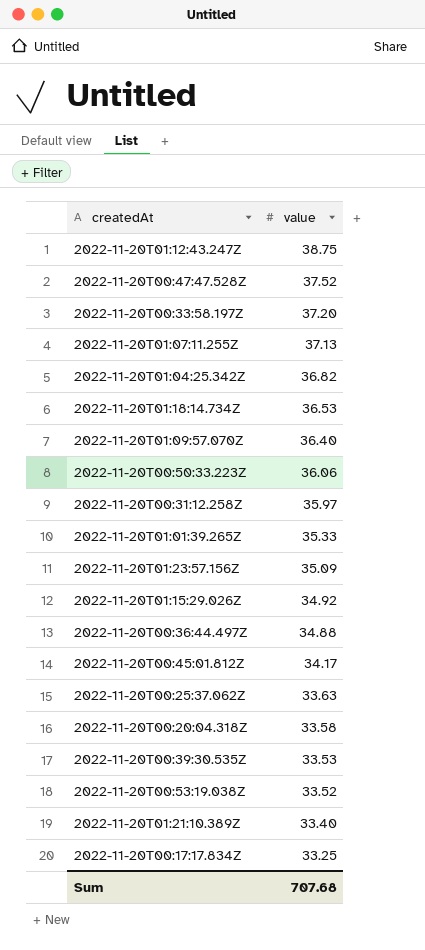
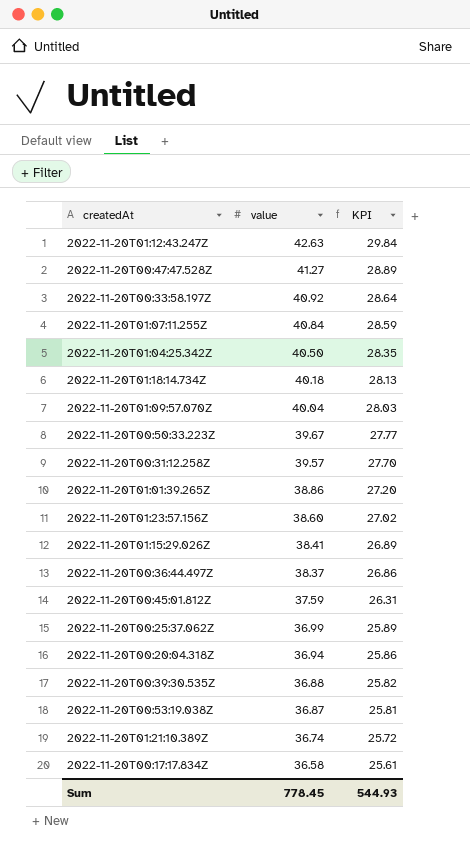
column KPI | formula: none -> [value] * 0.7
2022-11-20T01:12:43.247Z | value: 38.75 -> 42.63
2022-11-20T00:47:47.528Z | value: 37.52 -> 41.27
2022-11-20T00:33:58.197Z | value: 37.20 -> 40.92
2022-11-20T01:07:11.255Z | value: 37.13 -> 40.84
2022-11-20T01:04:25.342Z | value: 36.82 -> 40.50
2022-11-20T01:18:14.734Z | value: 36.53 -> 40.18
2022-11-20T01:09:57.070Z | value: 36.40 -> 40.04
2022-11-20T00:50:33.223Z | value: 36.06 -> 39.67
2022-11-20T00:31:12.258Z | value: 35.97 -> 39.57
2022-11-20T01:01:39.265Z | value: 35.33 -> 38.86
2022-11-20T01:23:57.156Z | value: 35.09 -> 38.60
2022-11-20T01:15:29.026Z | value: 34.92 -> 38.41
2022-11-20T00:36:44.497Z | value: 34.88 -> 38.37
2022-11-20T00:45:01.812Z | value: 34.17 -> 37.59
2022-11-20T00:25:37.062Z | value: 33.63 -> 36.99
2022-11-20T00:20:04.318Z | value: 33.58 -> 36.94
2022-11-20T00:39:30.535Z | value: 33.53 -> 36.88
2022-11-20T00:53:19.038Z | value: 33.52 -> 36.87
2022-11-20T01:21:10.389Z | value: 33.40 -> 36.74
2022-11-20T00:17:17.834Z | value: 33.25 -> 36.58
Sum | value: 707.68 -> 778.45

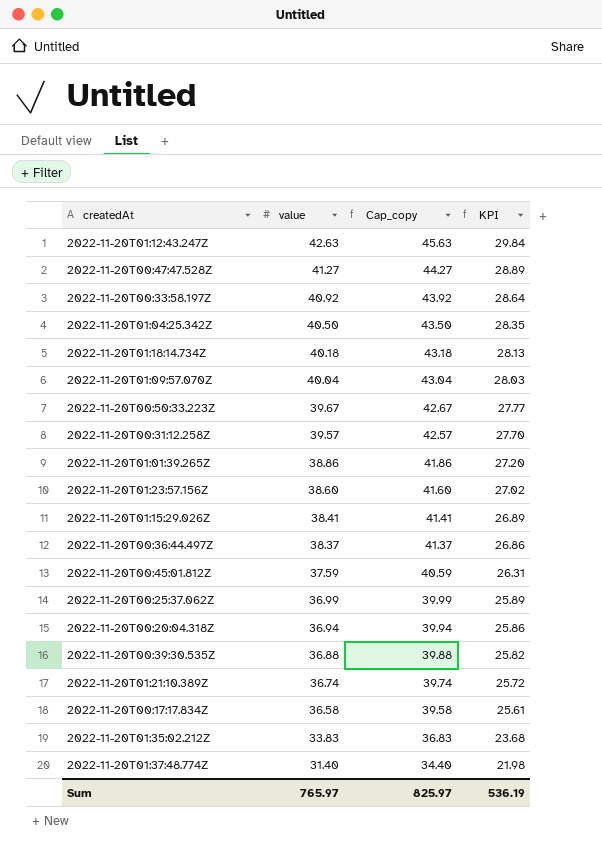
column Cap_copy | formula: none -> [value] + 3
row 2022-11-20T01:07:11.255Z: 40.84 | 28.59 -> none
row 2022-11-20T00:53:19.038Z: 36.87 | 25.81 -> none
row 2022-11-20T01:35:02.212Z: none -> 33.83 | 36.83 | 23.68
row 2022-11-20T01:37:48.774Z: none -> 31.40 | 34.40 | 21.98
Sum | value: 778.45 -> 765.97
Sum | KPI: 544.93 -> 536.19

